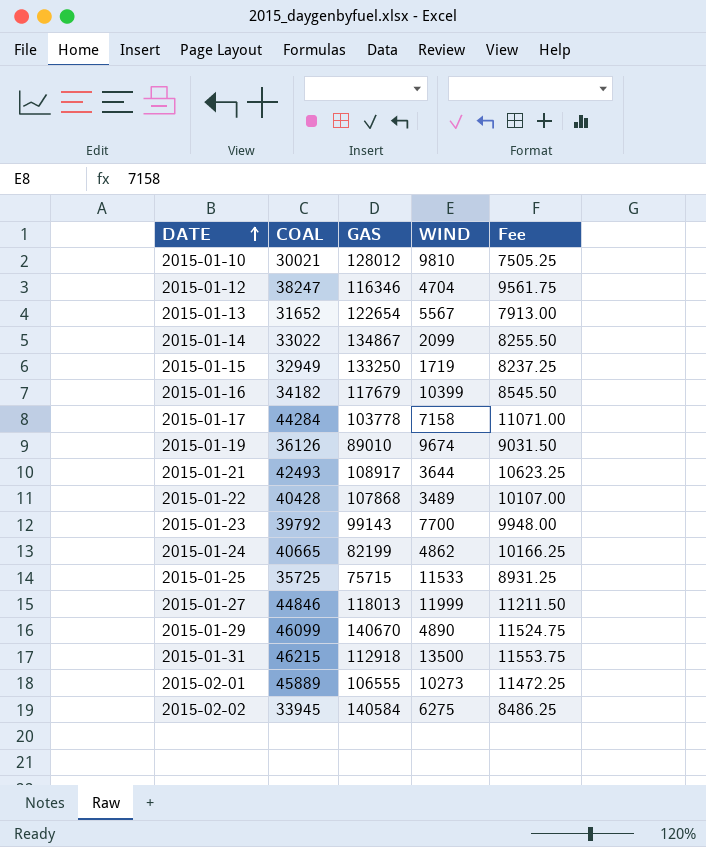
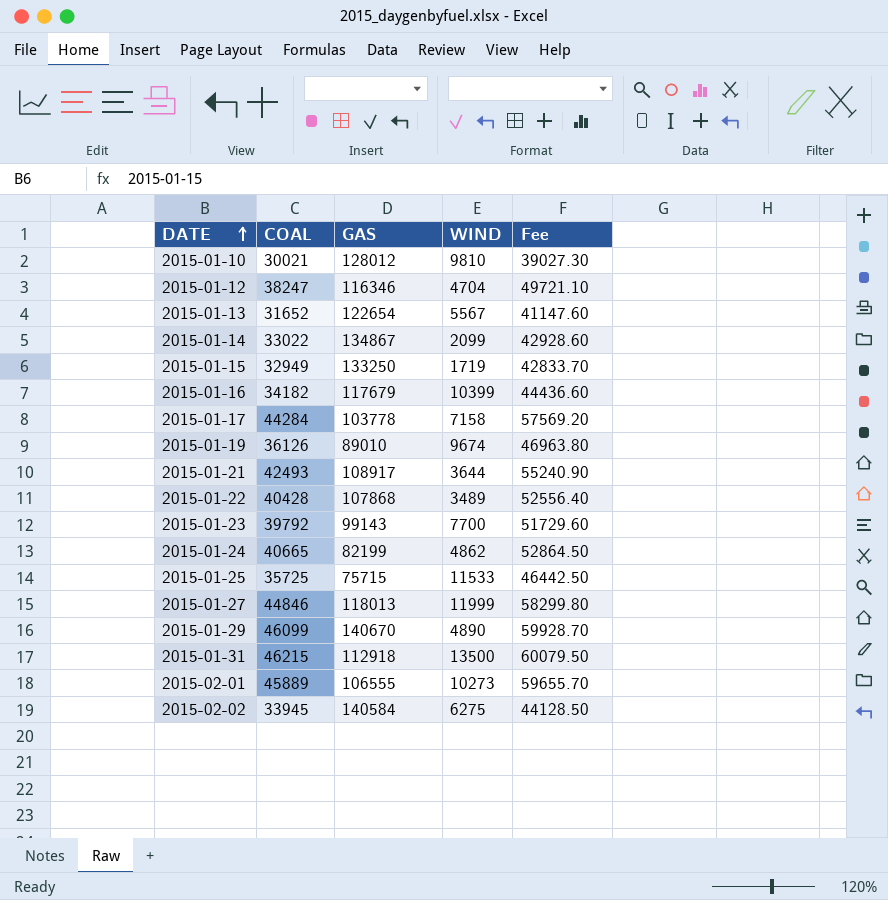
column Fee | formula: [COAL] * 0.25 -> [COAL] * 1.3

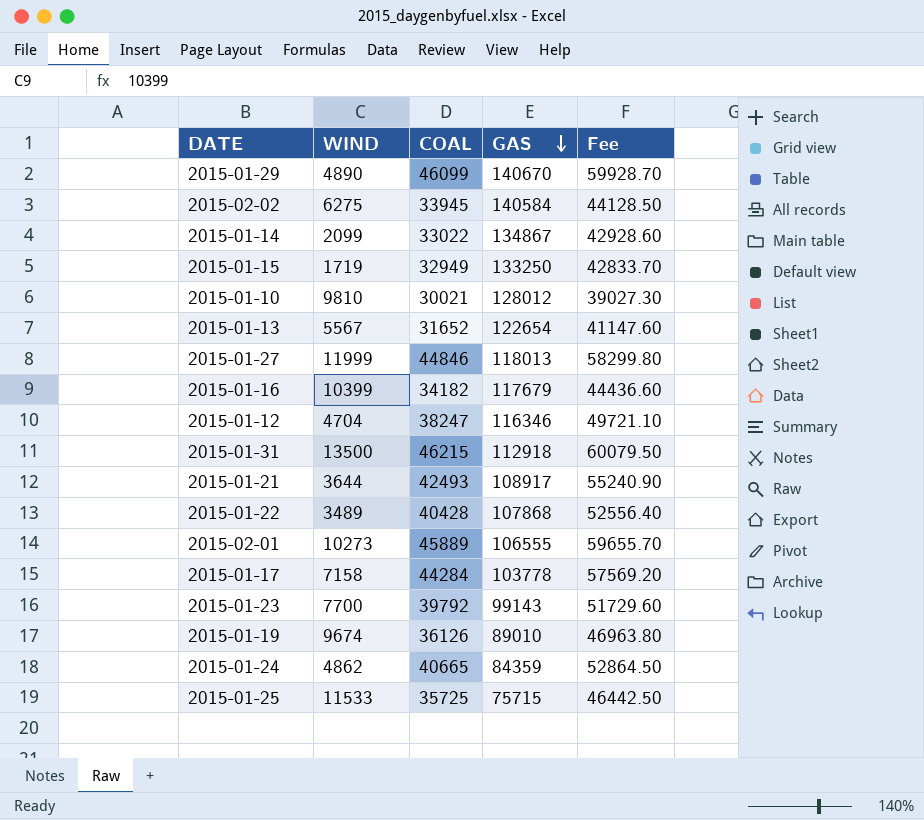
row order: DATE ascending -> GAS descending
column WIND | position: 4 -> 2
2015-01-24 | GAS: 82199 -> 84359

